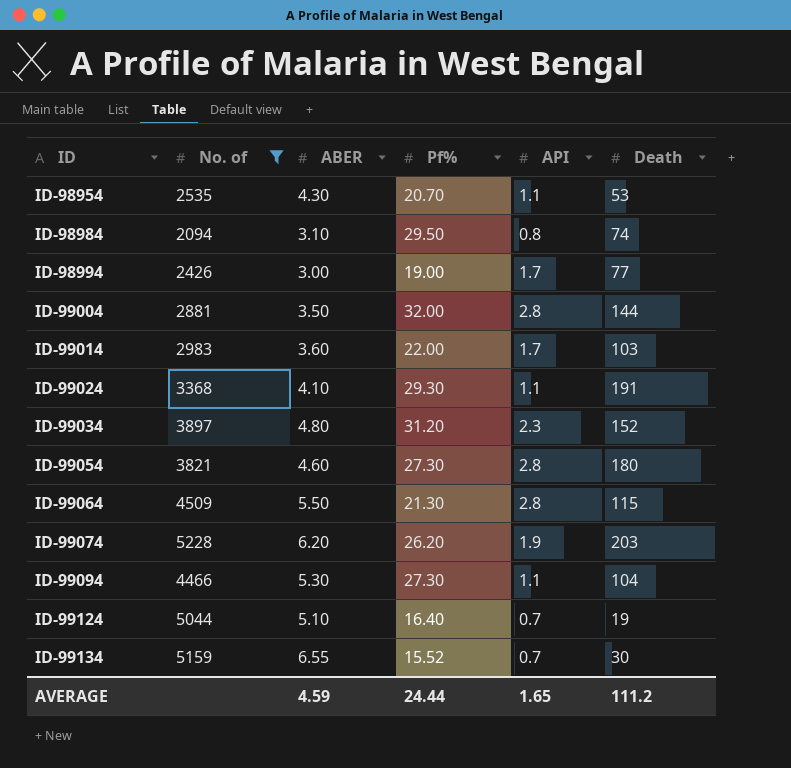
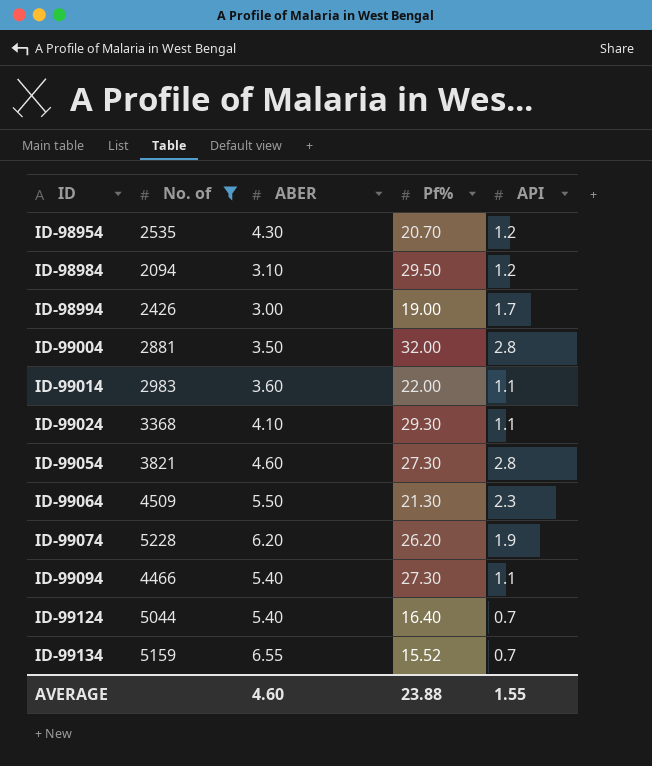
column Death | position: 6 -> none
row ID-99034: 3897 | 4.80 | 31.20 | 2.3 | 152 -> none
ID-98954 | API: 1.1 -> 1.2
ID-98984 | API: 0.8 -> 1.2
ID-99014 | API: 1.7 -> 1.1
ID-99064 | API: 2.8 -> 2.3
ID-99094 | ABER: 5.30 -> 5.40
ID-99124 | ABER: 5.10 -> 5.40
AVERAGE | ABER: 4.59 -> 4.60
AVERAGE | Pf%: 24.44 -> 23.88
AVERAGE | API: 1.65 -> 1.55

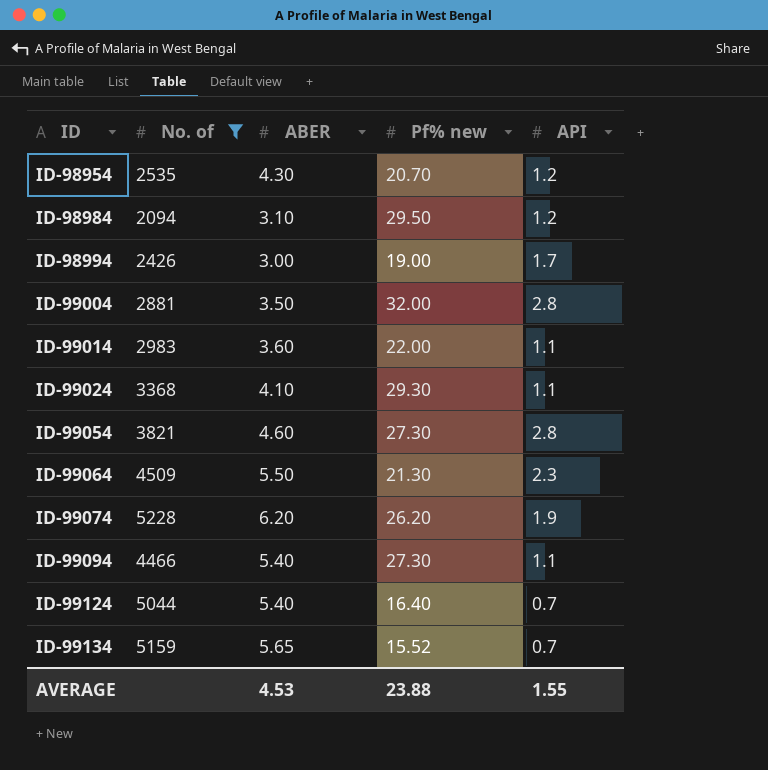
column name: Pf% -> Pf% new
ID-99134 | ABER: 6.55 -> 5.65
AVERAGE | ABER: 4.60 -> 4.53

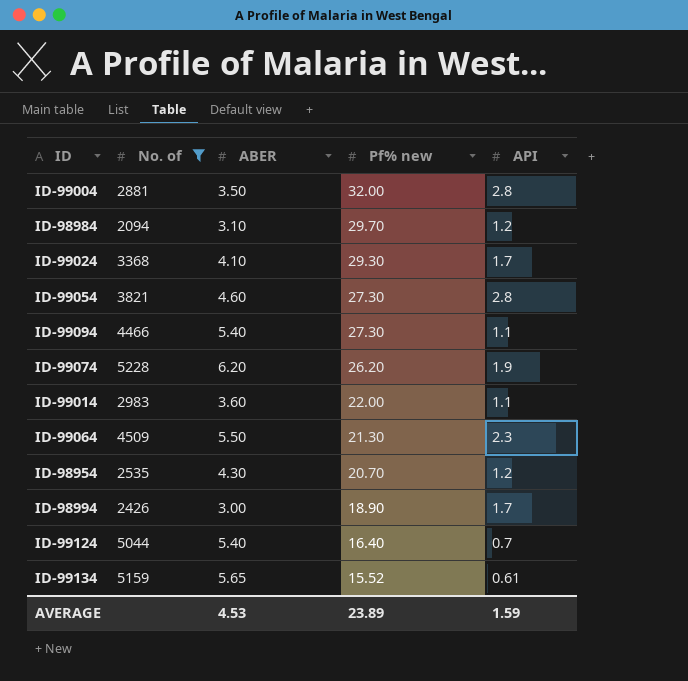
row order: ID ascending -> Pf% new descending
ID-98984 | Pf% new: 29.50 -> 29.70
ID-99024 | API: 1.1 -> 1.7
ID-98994 | Pf% new: 19.00 -> 18.90
ID-99134 | API: 0.7 -> 0.61
AVERAGE | Pf% new: 23.88 -> 23.89
AVERAGE | API: 1.55 -> 1.59

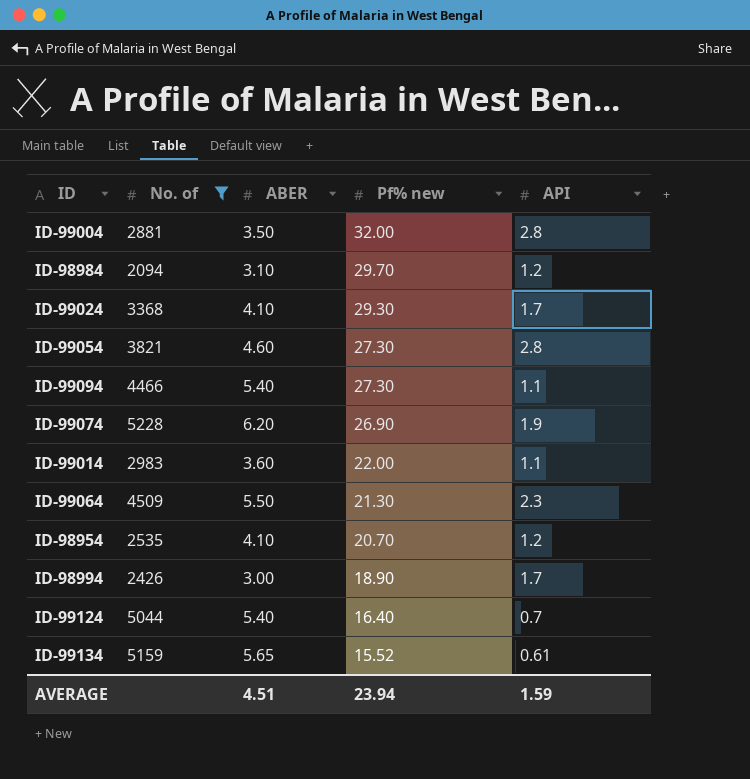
ID-99074 | Pf% new: 26.20 -> 26.90
ID-98954 | ABER: 4.30 -> 4.10
AVERAGE | ABER: 4.53 -> 4.51
AVERAGE | Pf% new: 23.89 -> 23.94

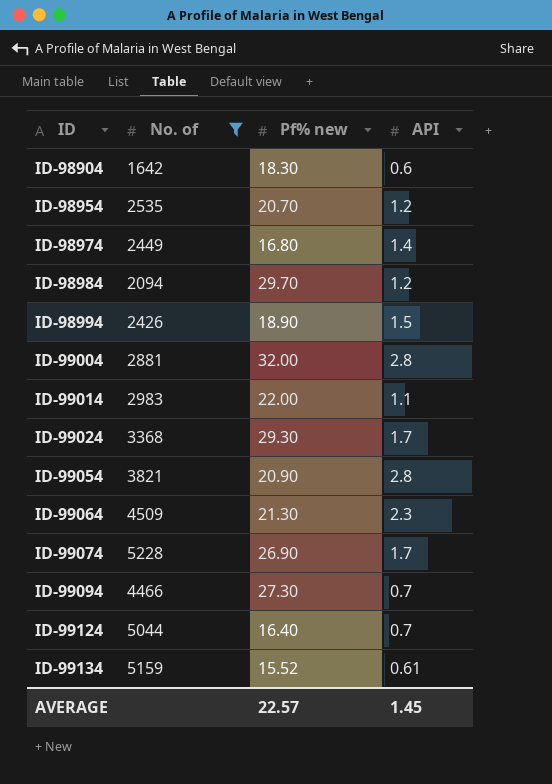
row order: Pf% new descending -> ID ascending
column ABER | position: 3 -> none
row ID-98904: none -> 1642 | 18.30 | 0.6
row ID-98974: none -> 2449 | 16.80 | 1.4
ID-98994 | API: 1.7 -> 1.5
ID-99054 | Pf% new: 27.30 -> 20.90
ID-99074 | API: 1.9 -> 1.7
ID-99094 | API: 1.1 -> 0.7
AVERAGE | Pf% new: 23.94 -> 22.57
AVERAGE | API: 1.59 -> 1.45

